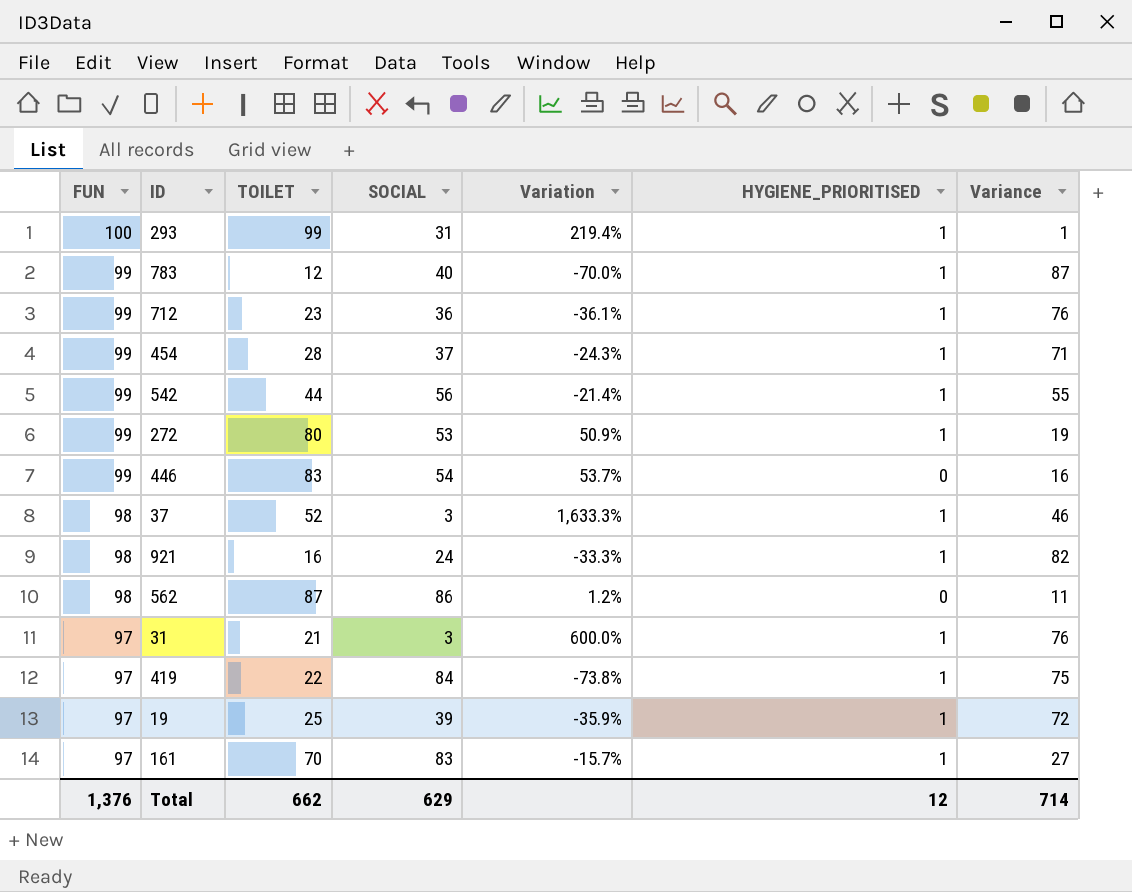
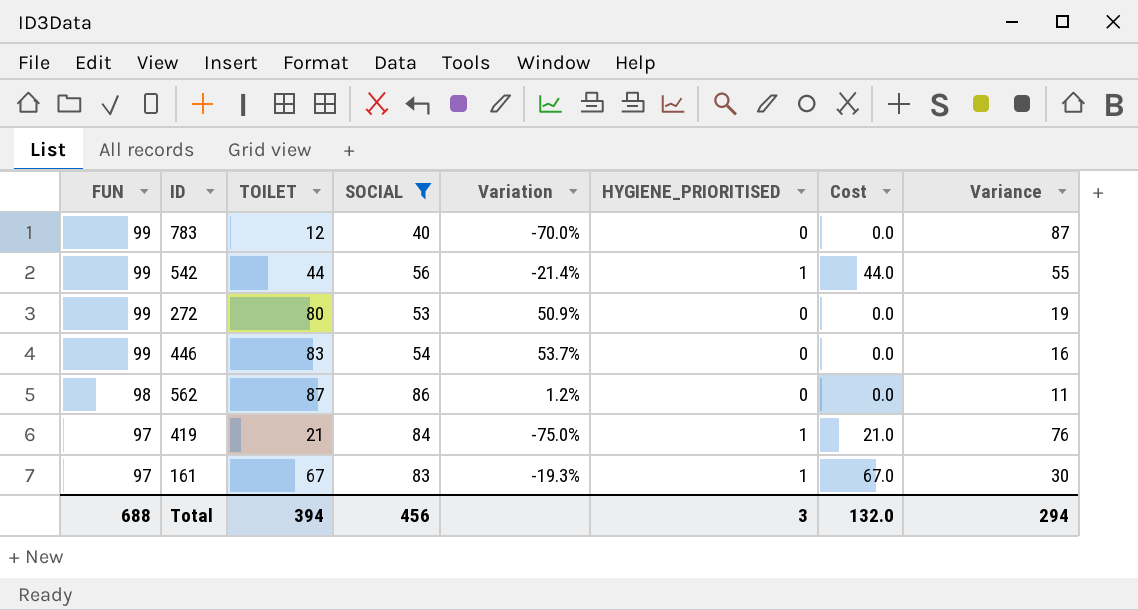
filter: none -> SOCIAL >= 40
column Cost | formula: none -> [TOILET] * [HYGIENE_PRIORITISED]
783 | HYGIENE_PRIORITISED: 1 -> 0
272 | HYGIENE_PRIORITISED: 1 -> 0
419 | TOILET: 22 -> 21
419 | Variation: -73.8% -> -75.0%
419 | Variance: 75 -> 76
161 | TOILET: 70 -> 67
161 | Variation: -15.7% -> -19.3%
161 | Variance: 27 -> 30
Total | FUN: 1,376 -> 688
Total | TOILET: 662 -> 394
Total | SOCIAL: 629 -> 456
Total | HYGIENE_PRIORITISED: 12 -> 3
Total | Variance: 714 -> 294

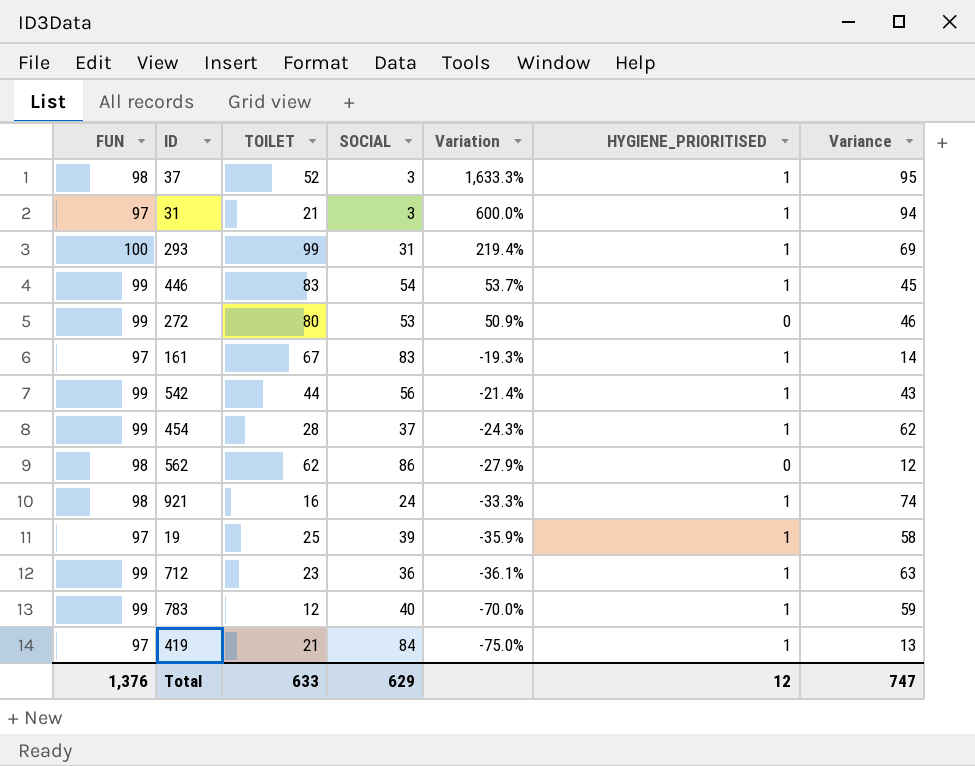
filter: SOCIAL >= 40 -> none
row order: FUN descending -> Variation descending
column Cost | formula: [TOILET] * [HYGIENE_PRIORITISED] -> none
column Variance | formula: [FUN] - [TOILET] -> [FUN] - [SOCIAL]
446 | HYGIENE_PRIORITISED: 0 -> 1
562 | TOILET: 87 -> 62
562 | Variation: 1.2% -> -27.9%
783 | HYGIENE_PRIORITISED: 0 -> 1
Total | FUN: 688 -> 1,376
Total | TOILET: 394 -> 633
Total | SOCIAL: 456 -> 629
Total | HYGIENE_PRIORITISED: 3 -> 12
Total | Variance: 294 -> 747

